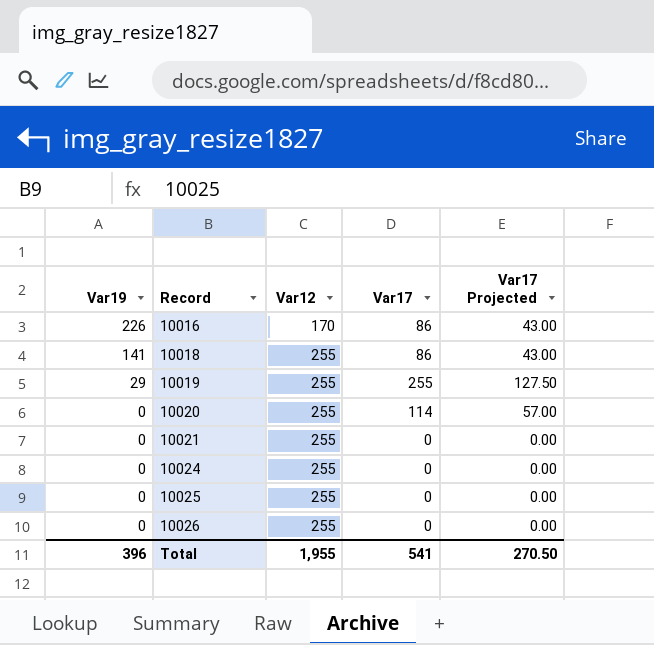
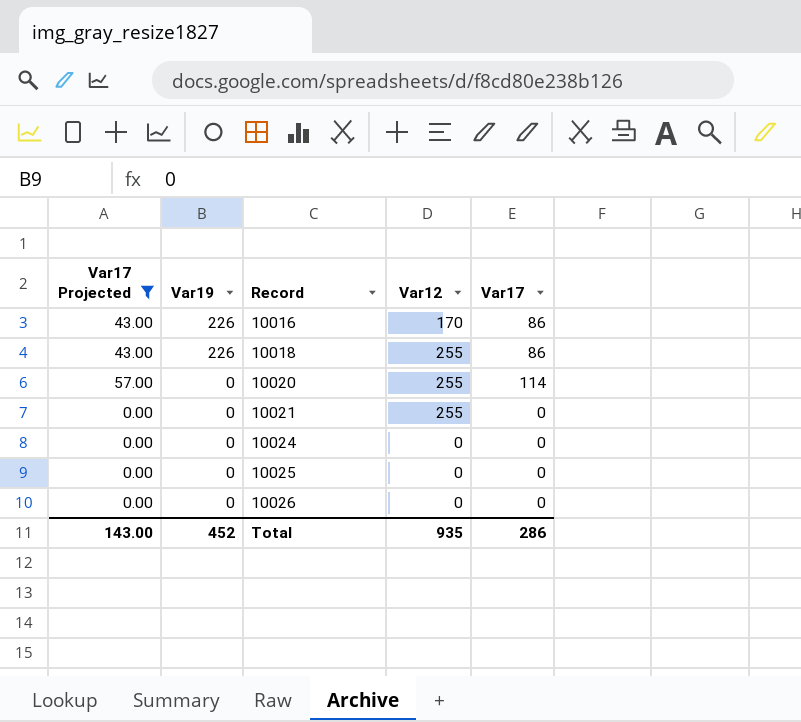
filter: none -> Var17 Projected != 127.50
column Var17 Projected | position: 5 -> 1
10018 | Var19: 141 -> 226
10024 | Var12: 255 -> 0
10025 | Var12: 255 -> 0
10026 | Var12: 255 -> 0
Total | Var17 Projected: 270.50 -> 143.00
Total | Var19: 396 -> 452
Total | Var12: 1,955 -> 935
Total | Var17: 541 -> 286

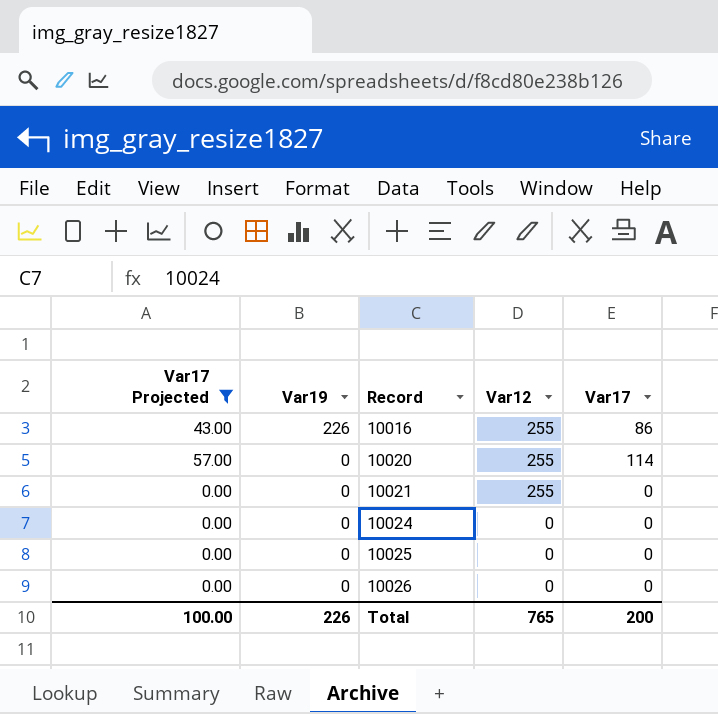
row 10018: 43.00 | 226 | 255 | 86 -> none
10016 | Var12: 170 -> 255
Total | Var17 Projected: 143.00 -> 100.00
Total | Var19: 452 -> 226
Total | Var12: 935 -> 765
Total | Var17: 286 -> 200

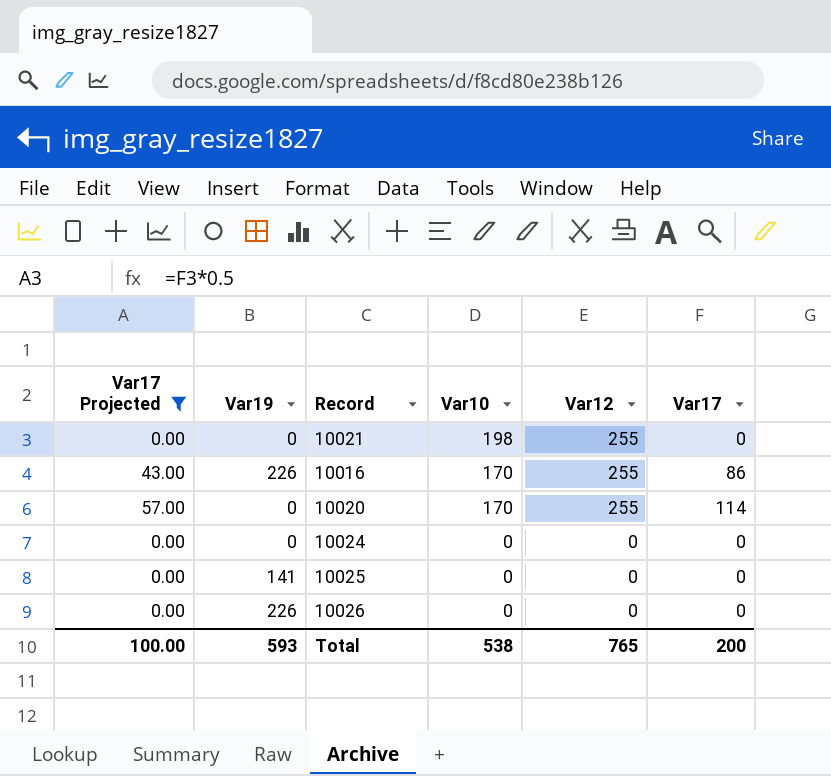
row order: Var19 descending -> Var10 descending
column Var10 | position: none -> 4
10025 | Var19: 0 -> 141
10026 | Var19: 0 -> 226
Total | Var19: 226 -> 593

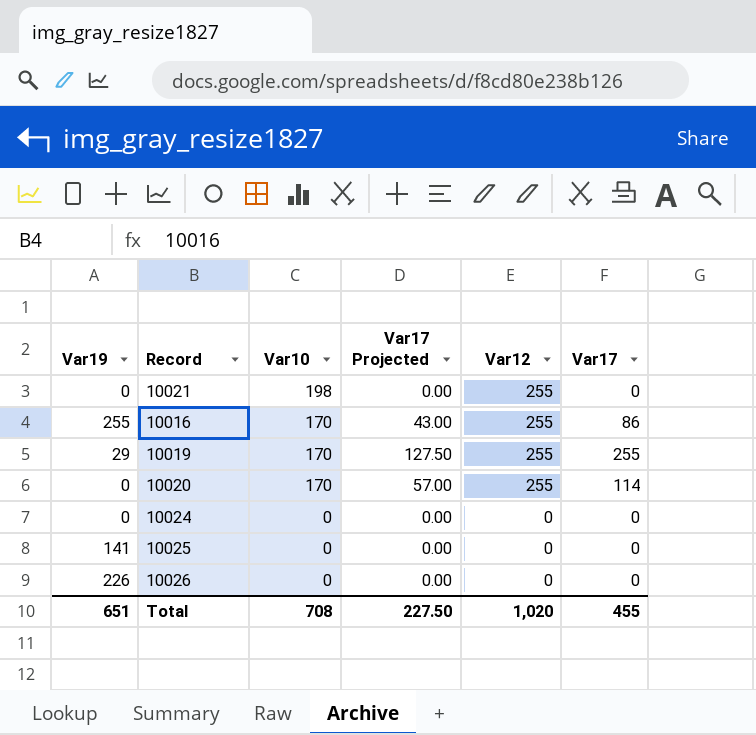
filter: Var17 Projected != 127.50 -> none
column Var17 Projected | position: 1 -> 4
10016 | Var19: 226 -> 255
Total | Var19: 593 -> 651
Total | Var10: 538 -> 708
Total | Var17 Projected: 100.00 -> 227.50
Total | Var12: 765 -> 1,020
Total | Var17: 200 -> 455

